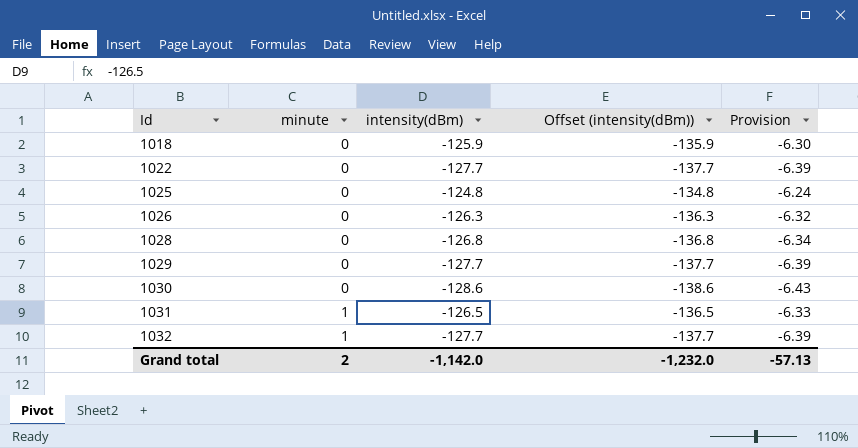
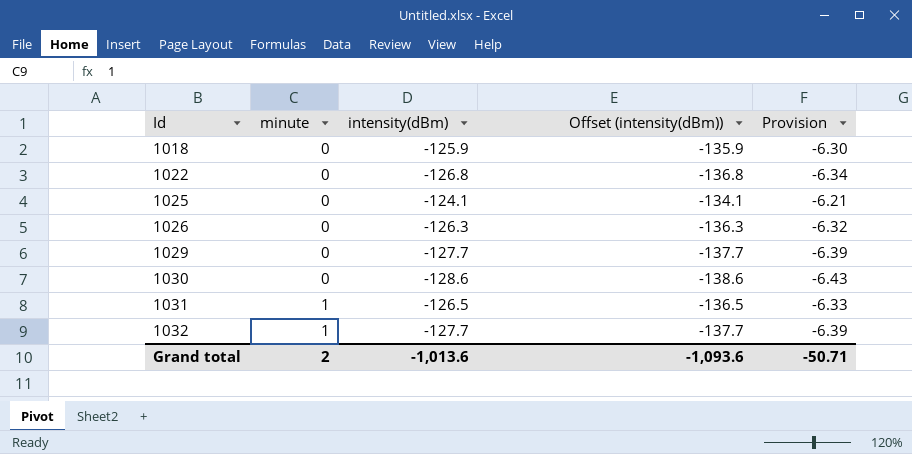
row 1028: 0 | -126.8 | -136.8 | -6.34 -> none
1022 | intensity(dBm): -127.7 -> -126.8
1022 | Offset (intensity(dBm)): -137.7 -> -136.8
1022 | Provision: -6.39 -> -6.34
1025 | intensity(dBm): -124.8 -> -124.1
1025 | Offset (intensity(dBm)): -134.8 -> -134.1
1025 | Provision: -6.24 -> -6.21
Grand total | intensity(dBm): -1,142.0 -> -1,013.6
Grand total | Offset (intensity(dBm)): -1,232.0 -> -1,093.6
Grand total | Provision: -57.13 -> -50.71

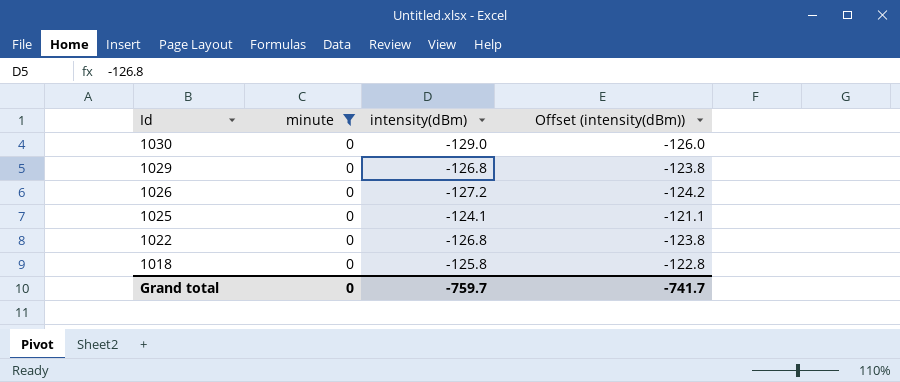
filter: none -> minute = 0
row order: Id ascending -> Id descending
column Provision | formula: [intensity(dBm)] * 0.05 -> none
column Offset (intensity(dBm)) | formula: [intensity(dBm)] - 10 -> [intensity(dBm)] + 3
1030 | intensity(dBm): -128.6 -> -129.0
1029 | intensity(dBm): -127.7 -> -126.8
1026 | intensity(dBm): -126.3 -> -127.2
1018 | intensity(dBm): -125.9 -> -125.8
Grand total | minute: 2 -> 0
Grand total | intensity(dBm): -1,013.6 -> -759.7
Grand total | Offset (intensity(dBm)): -1,093.6 -> -741.7

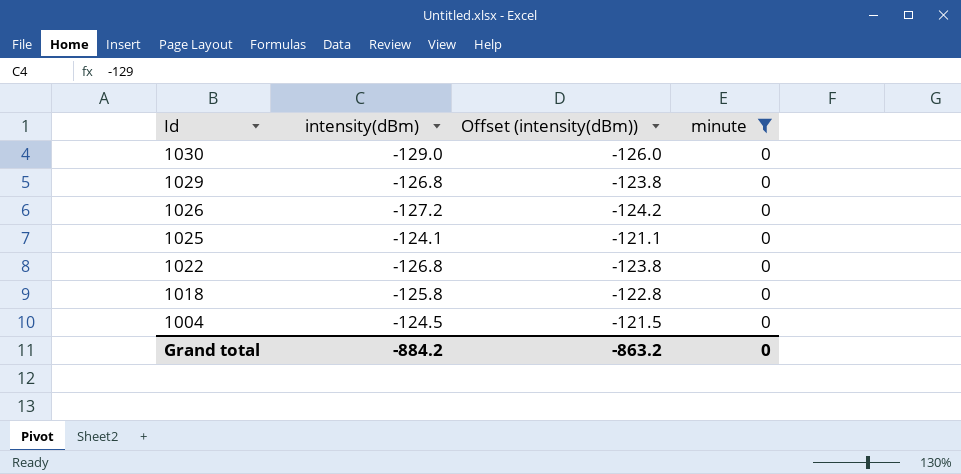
column minute | position: 2 -> 4
row 1004: none -> -124.5 | -121.5 | 0
Grand total | intensity(dBm): -759.7 -> -884.2
Grand total | Offset (intensity(dBm)): -741.7 -> -863.2

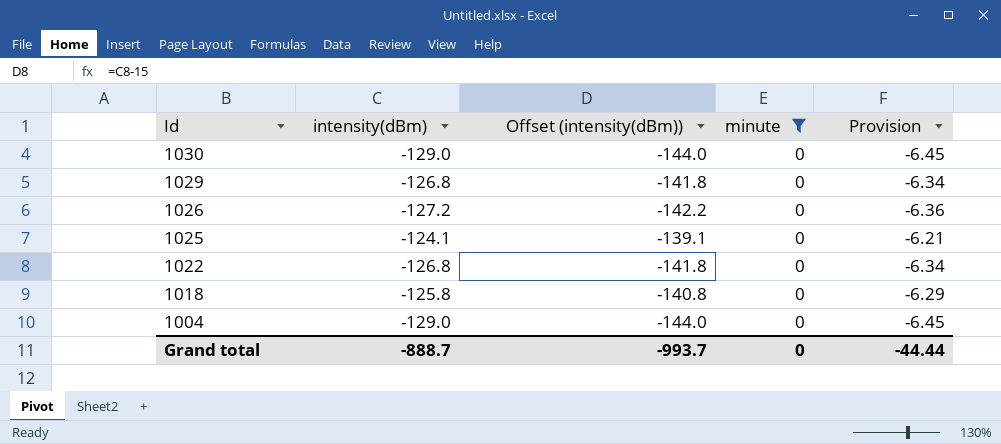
column Offset (intensity(dBm)) | formula: [intensity(dBm)] + 3 -> [intensity(dBm)] - 15
column Provision | formula: none -> [intensity(dBm)] * 0.05
1004 | intensity(dBm): -124.5 -> -129.0
Grand total | intensity(dBm): -884.2 -> -888.7
Grand total | Offset (intensity(dBm)): -863.2 -> -993.7

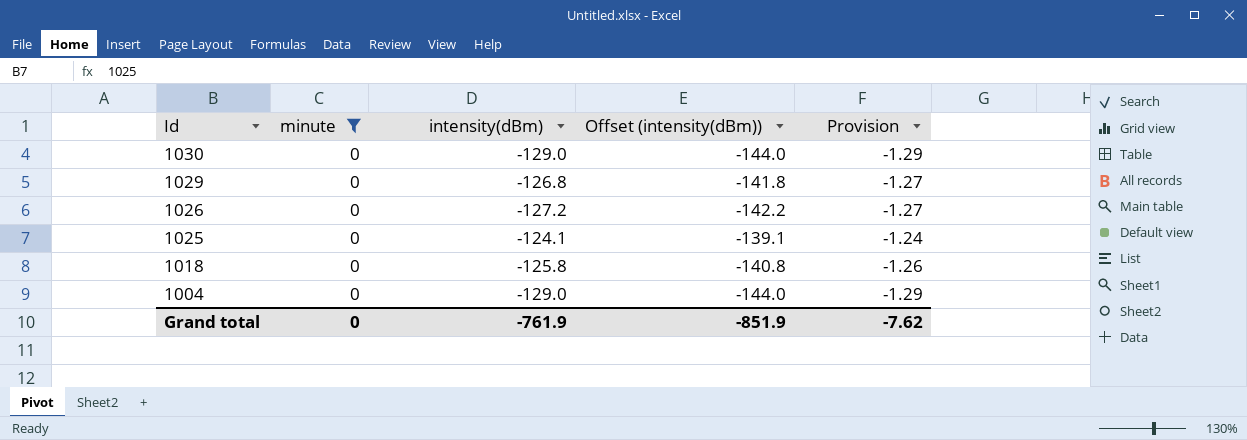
column minute | position: 4 -> 2
column Provision | formula: [intensity(dBm)] * 0.05 -> [intensity(dBm)] * 0.01
row 1022: -126.8 | -141.8 | 0 | -6.34 -> none
Grand total | intensity(dBm): -888.7 -> -761.9
Grand total | Offset (intensity(dBm)): -993.7 -> -851.9
Grand total | Provision: -44.44 -> -7.62

